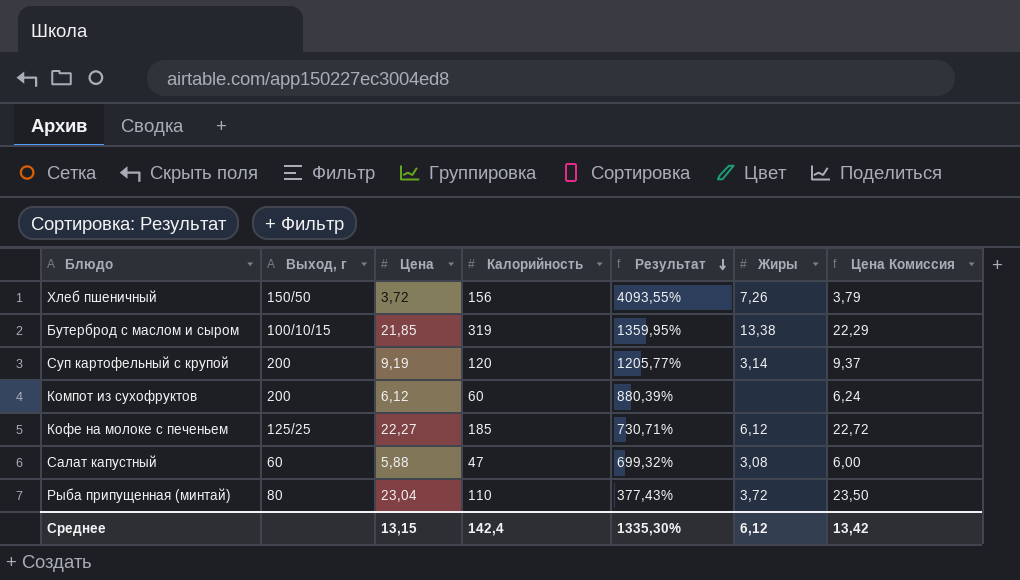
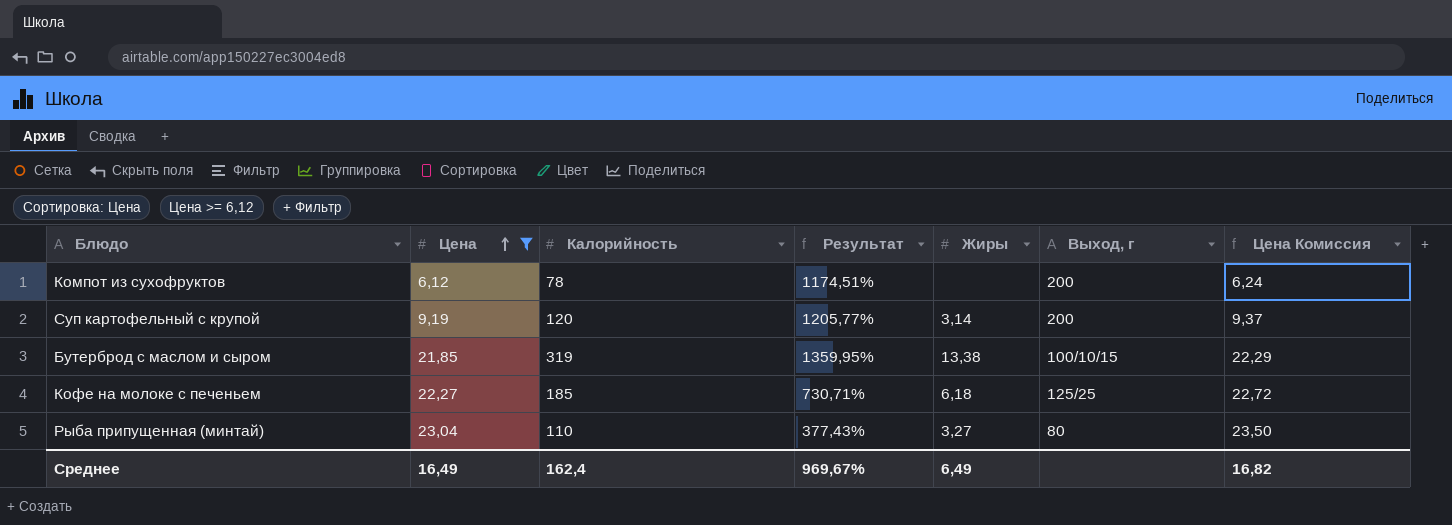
filter: none -> Цена >= 6,12
row order: Результат descending -> Цена ascending
column Выход, г | position: 2 -> 6
Компот из сухофруктов | Калорийность: 60 -> 78
Компот из сухофруктов | Результат: 880,39% -> 1174,51%
Кофе на молоке с печеньем | Жиры: 6,12 -> 6,18
Рыба припущенная (минтай) | Жиры: 3,72 -> 3,27
Среднее | Цена: 13,15 -> 16,49
Среднее | Калорийность: 142,4 -> 162,4
Среднее | Результат: 1335,30% -> 969,67%
Среднее | Жиры: 6,12 -> 6,49
Среднее | Цена Комиссия: 13,42 -> 16,82

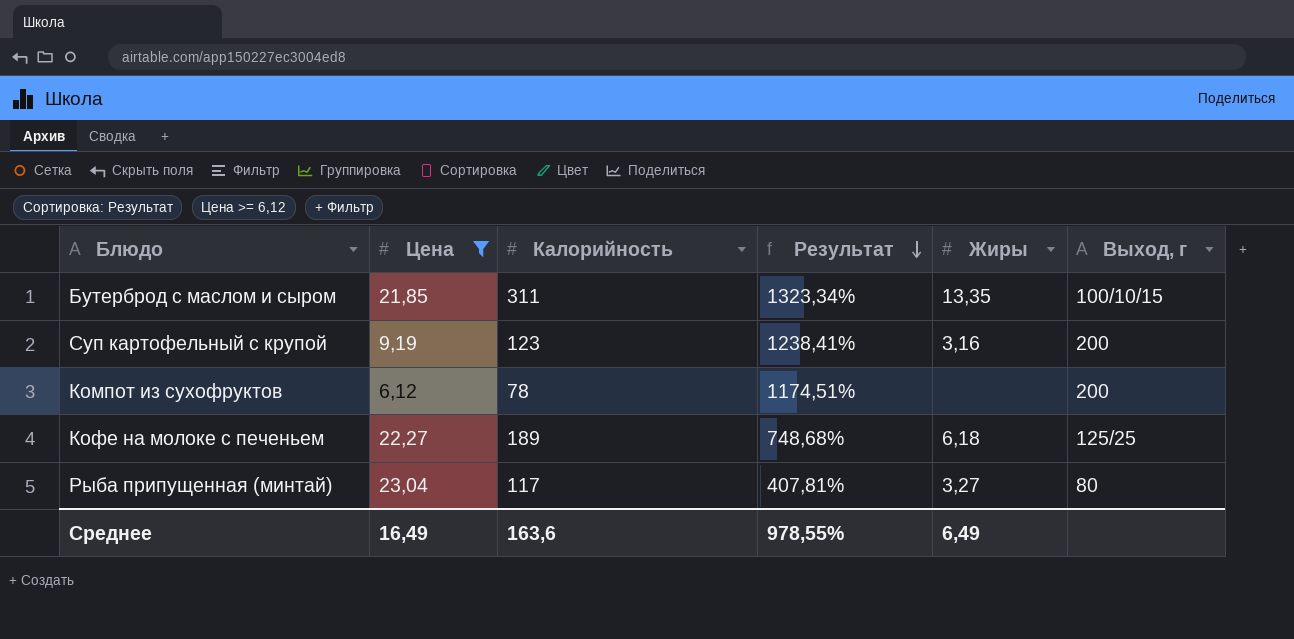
row order: Цена ascending -> Результат descending
column Цена Комиссия | formula: [Цена] * 1,02 -> none
Бутерброд с маслом и сыром | Калорийность: 319 -> 311
Бутерброд с маслом и сыром | Результат: 1359,95% -> 1323,34%
Бутерброд с маслом и сыром | Жиры: 13,38 -> 13,35
Суп картофельный с крупой | Калорийность: 120 -> 123
Суп картофельный с крупой | Результат: 1205,77% -> 1238,41%
Суп картофельный с крупой | Жиры: 3,14 -> 3,16
Кофе на молоке с печеньем | Калорийность: 185 -> 189
Кофе на молоке с печеньем | Результат: 730,71% -> 748,68%
Рыба припущенная (минтай) | Калорийность: 110 -> 117
Рыба припущенная (минтай) | Результат: 377,43% -> 407,81%
Среднее | Калорийность: 162,4 -> 163,6
Среднее | Результат: 969,67% -> 978,55%

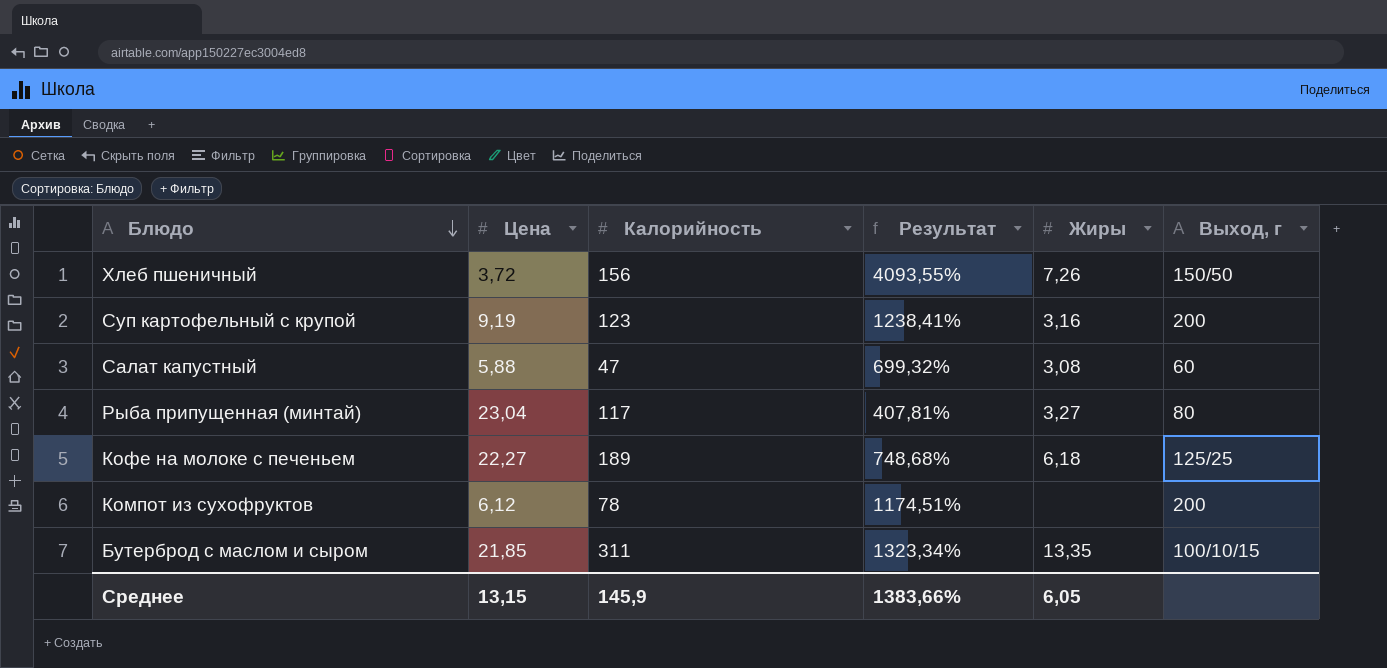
filter: Цена >= 6,12 -> none
row order: Результат descending -> Блюдо descending
Среднее | Цена: 16,49 -> 13,15
Среднее | Калорийность: 163,6 -> 145,9
Среднее | Результат: 978,55% -> 1383,66%
Среднее | Жиры: 6,49 -> 6,05

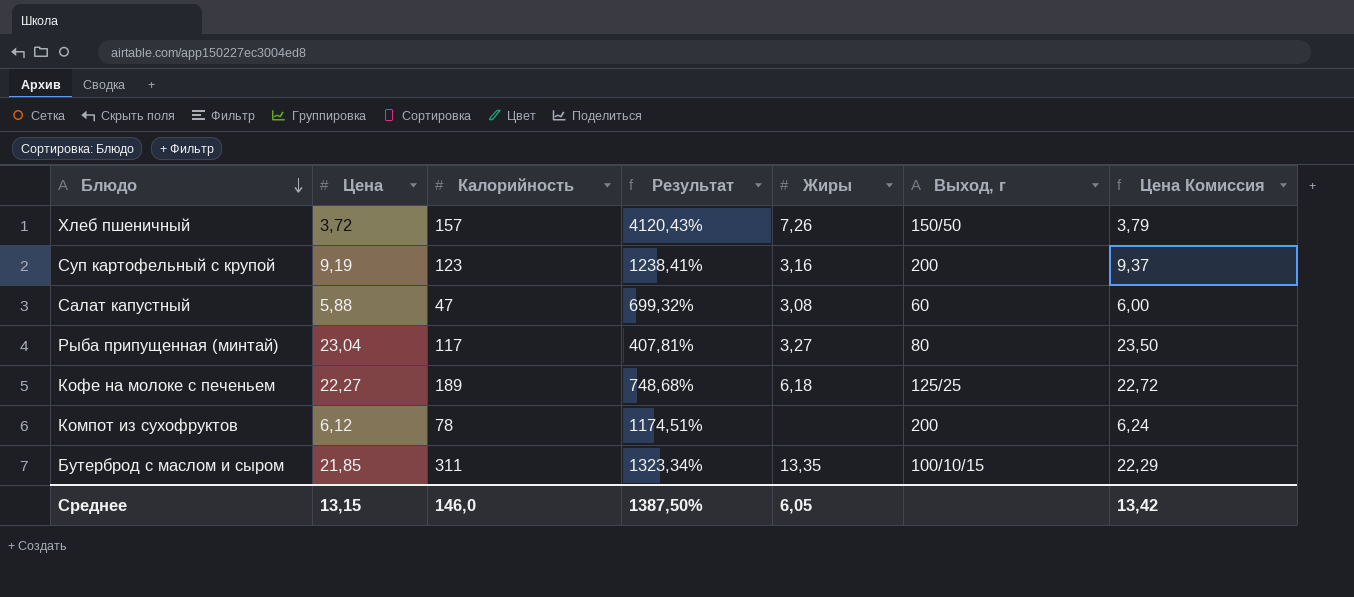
column Цена Комиссия | formula: none -> [Цена] * 1,02
Хлеб пшеничный | Калорийность: 156 -> 157
Хлеб пшеничный | Результат: 4093,55% -> 4120,43%
Среднее | Калорийность: 145,9 -> 146,0
Среднее | Результат: 1383,66% -> 1387,50%

